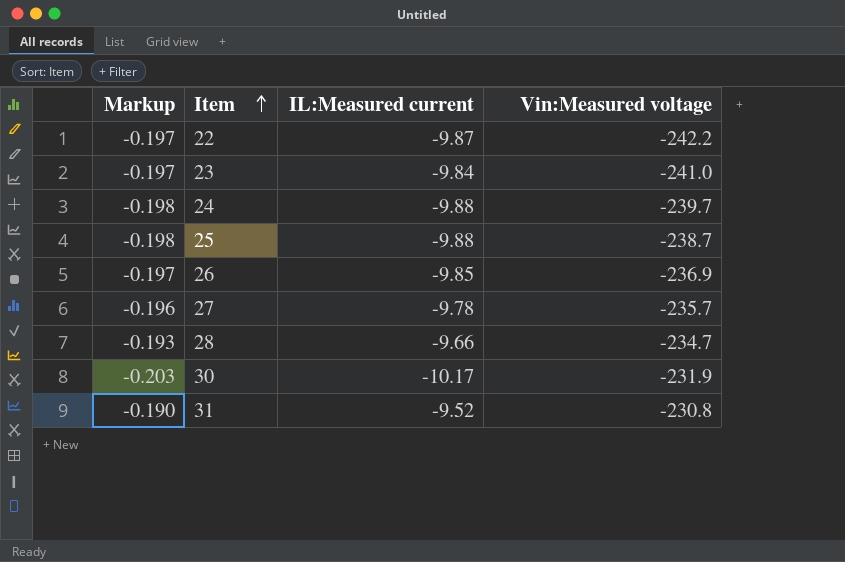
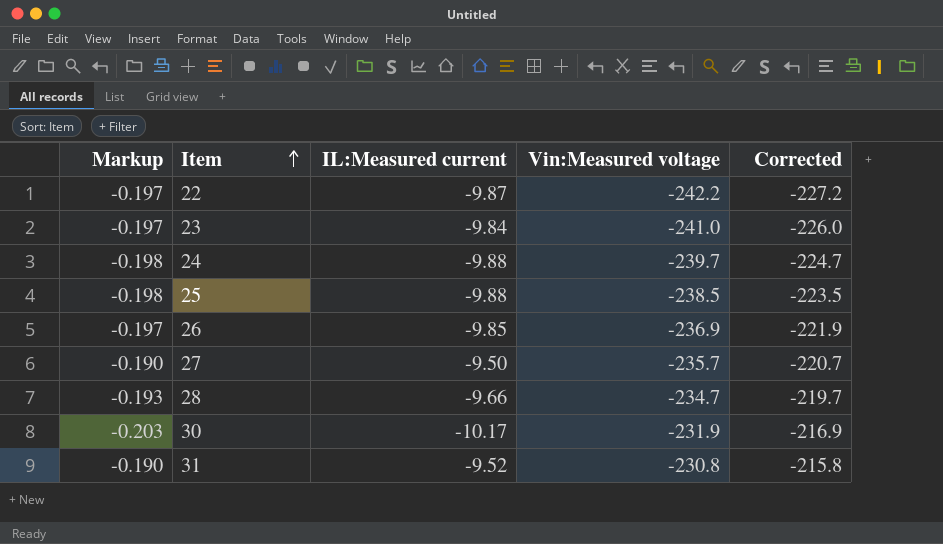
column Corrected | formula: none -> [Vin:Measured voltage] + 15
25 | Vin:Measured voltage: -238.7 -> -238.5
27 | Markup: -0.196 -> -0.190
27 | IL:Measured current: -9.78 -> -9.50

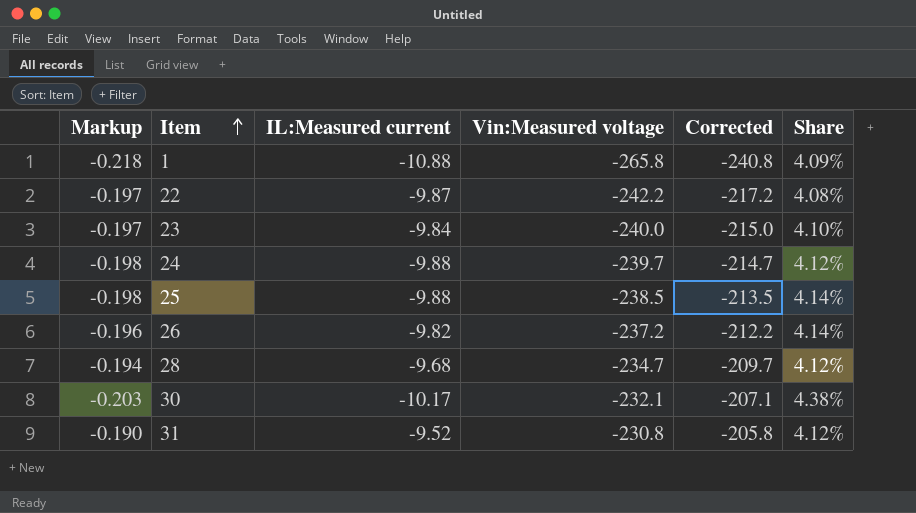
column Corrected | formula: [Vin:Measured voltage] + 15 -> [Vin:Measured voltage] + 25
column Share | formula: none -> [IL:Measured current] / [Vin:Measured voltage]
row 27: -0.190 | -9.50 | -235.7 | -220.7 -> none
row 1: none -> -0.218 | -10.88 | -265.8 | -240.8 | 4.09%
23 | Vin:Measured voltage: -241.0 -> -240.0
26 | Markup: -0.197 -> -0.196
26 | IL:Measured current: -9.85 -> -9.82
26 | Vin:Measured voltage: -236.9 -> -237.2
28 | Markup: -0.193 -> -0.194
28 | IL:Measured current: -9.66 -> -9.68
30 | Vin:Measured voltage: -231.9 -> -232.1

